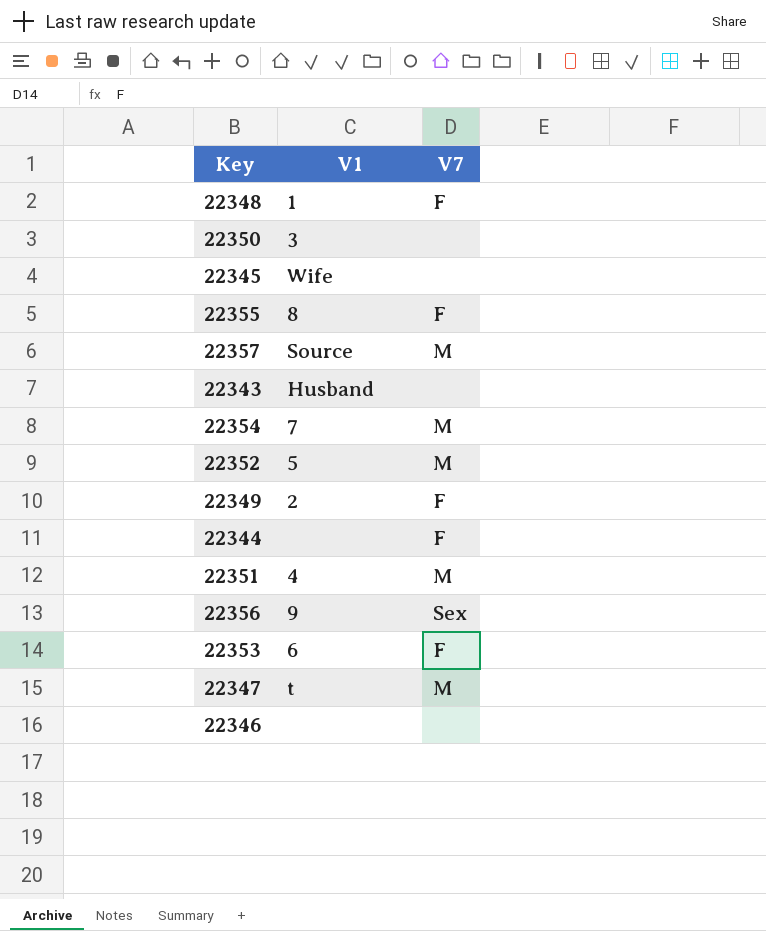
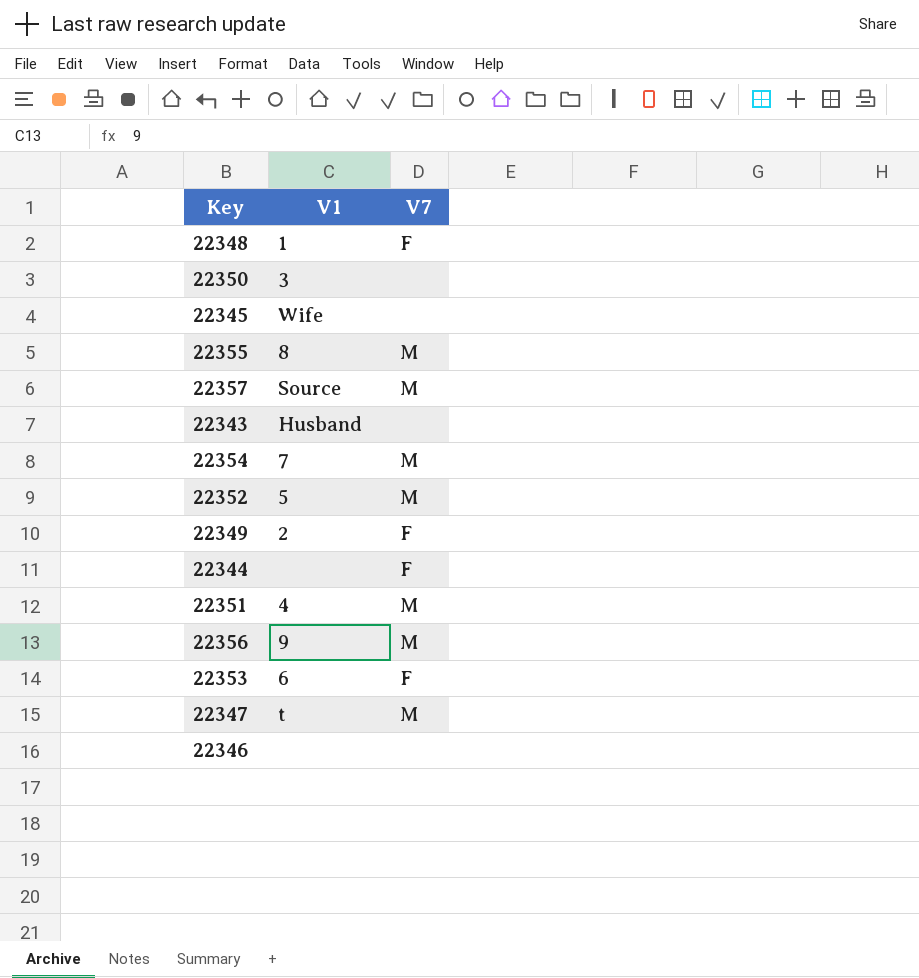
22355 | V7: F -> M
22356 | V7: Sex -> M

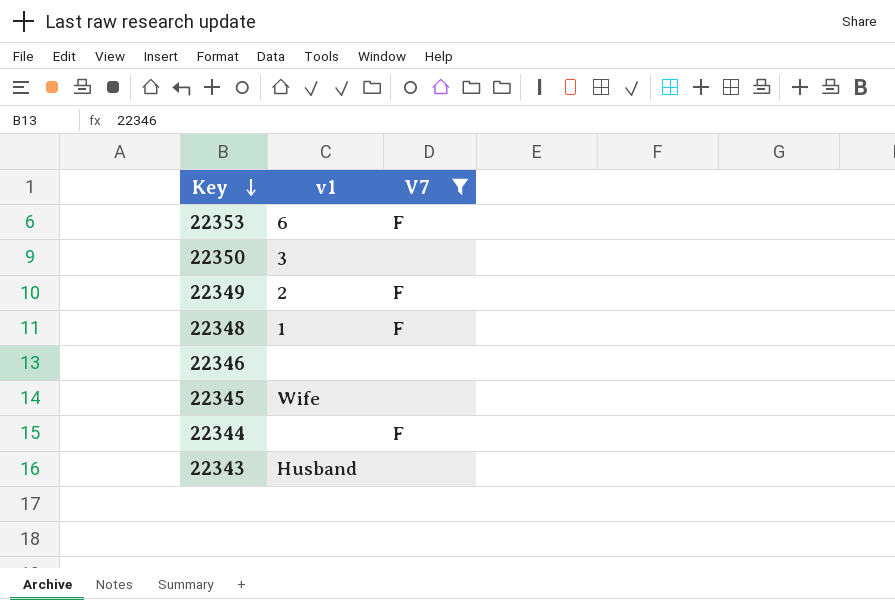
filter: none -> V7 != M
row order: none -> Key descending
column name: V1 -> v1

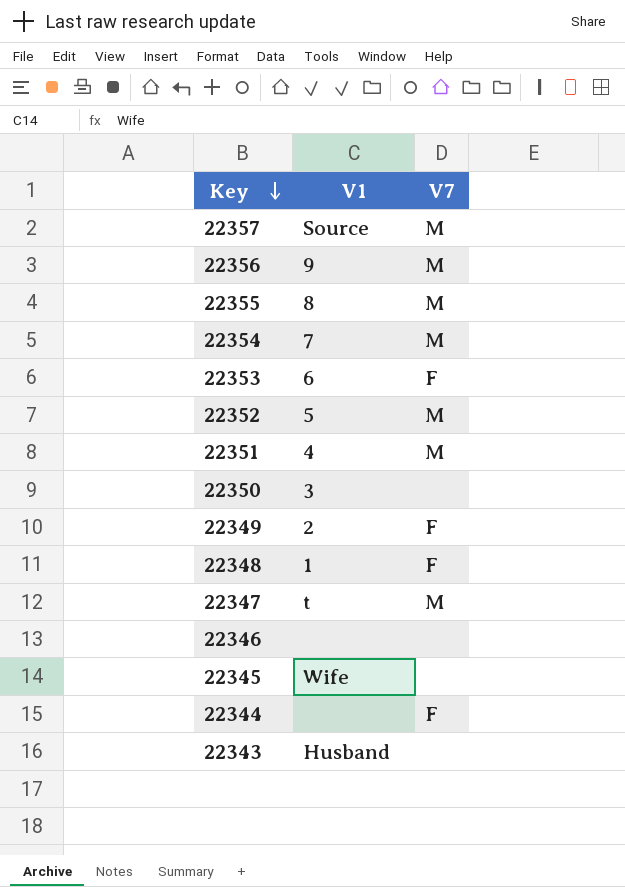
filter: V7 != M -> none
column name: v1 -> V1

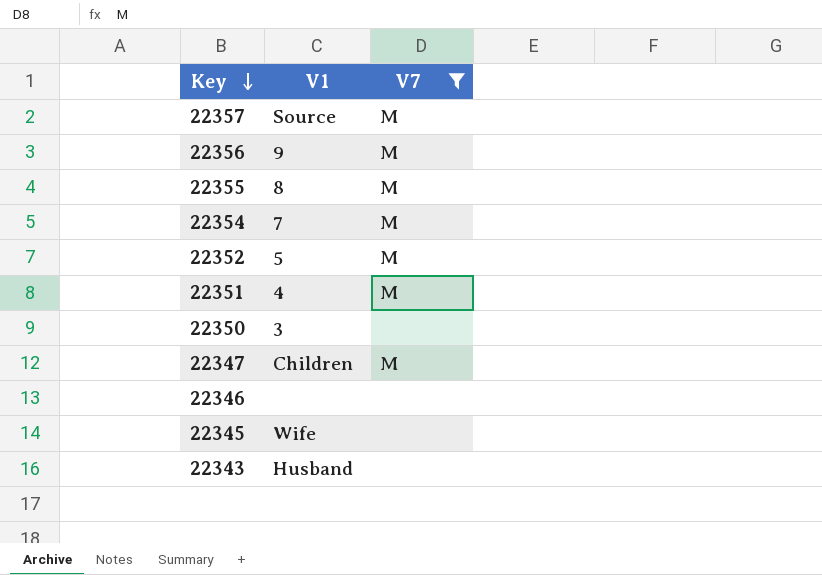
filter: none -> V7 != F
22347 | V1: t -> Children

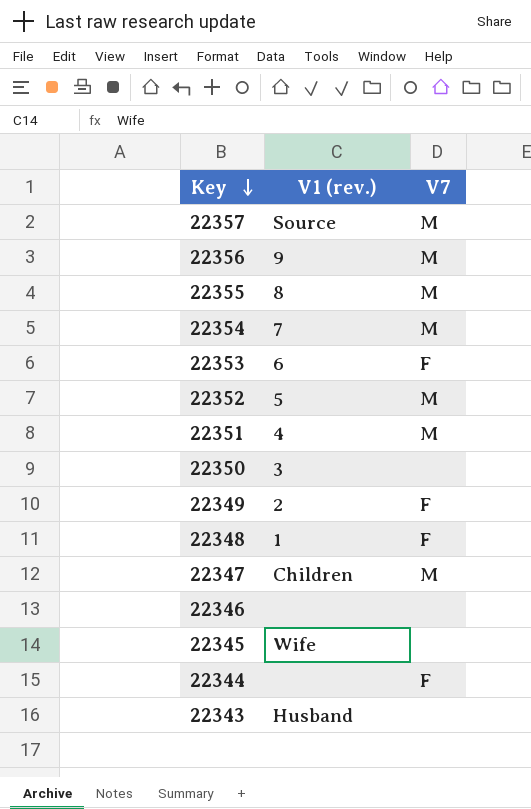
filter: V7 != F -> none
column name: V1 -> V1 (rev.)

